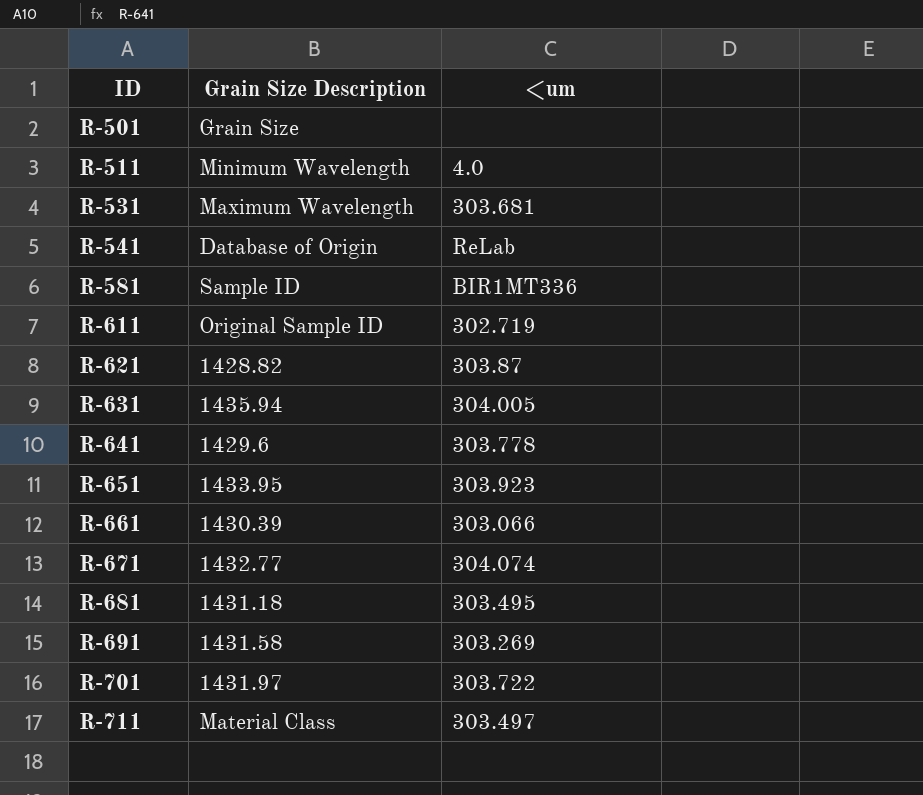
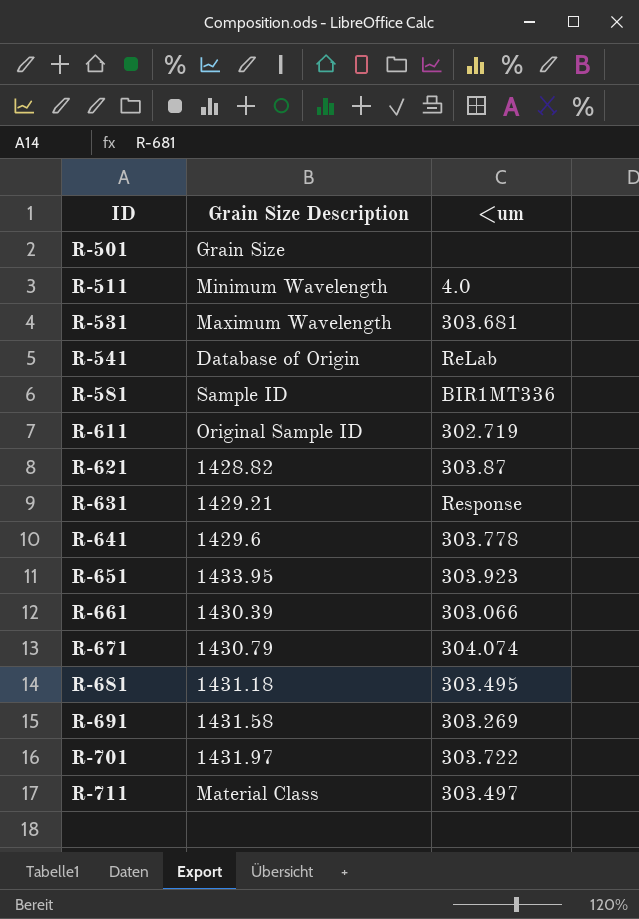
R-631 | Grain Size Description: 1435.94 -> 1429.21
R-631 | <um: 304.005 -> Response
R-671 | Grain Size Description: 1432.77 -> 1430.79

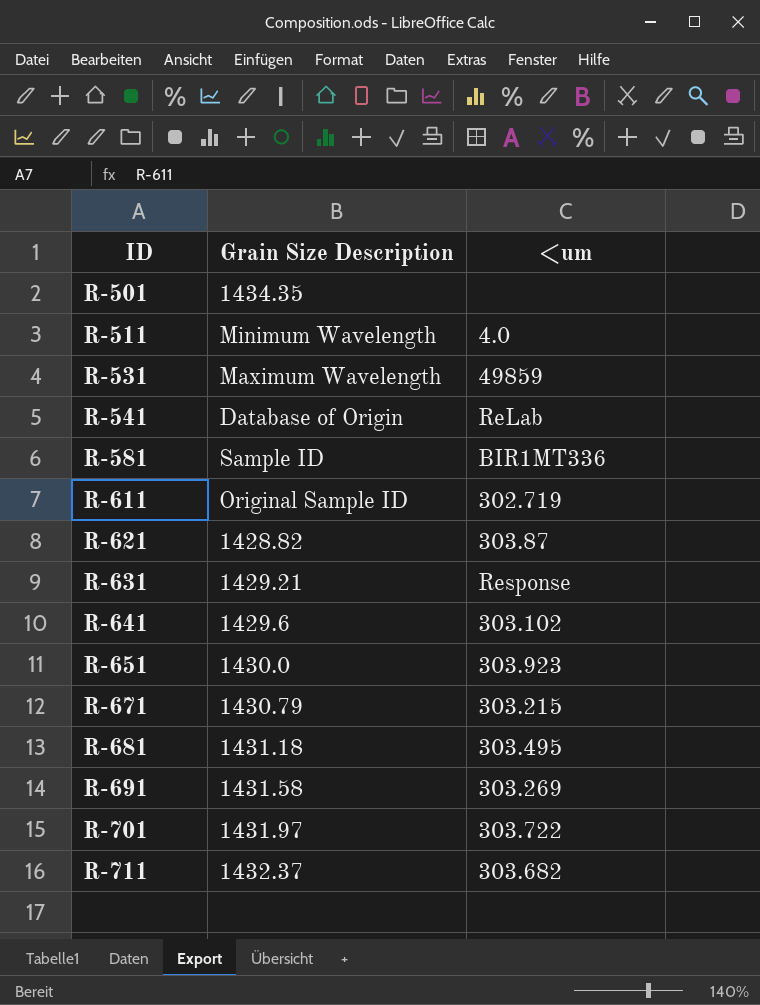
row R-661: 1430.39 | 303.066 -> none
R-501 | Grain Size Description: Grain Size -> 1434.35
R-531 | <um: 303.681 -> 49859
R-641 | <um: 303.778 -> 303.102
R-651 | Grain Size Description: 1433.95 -> 1430.0
R-671 | <um: 304.074 -> 303.215
R-711 | Grain Size Description: Material Class -> 1432.37
R-711 | <um: 303.497 -> 303.682

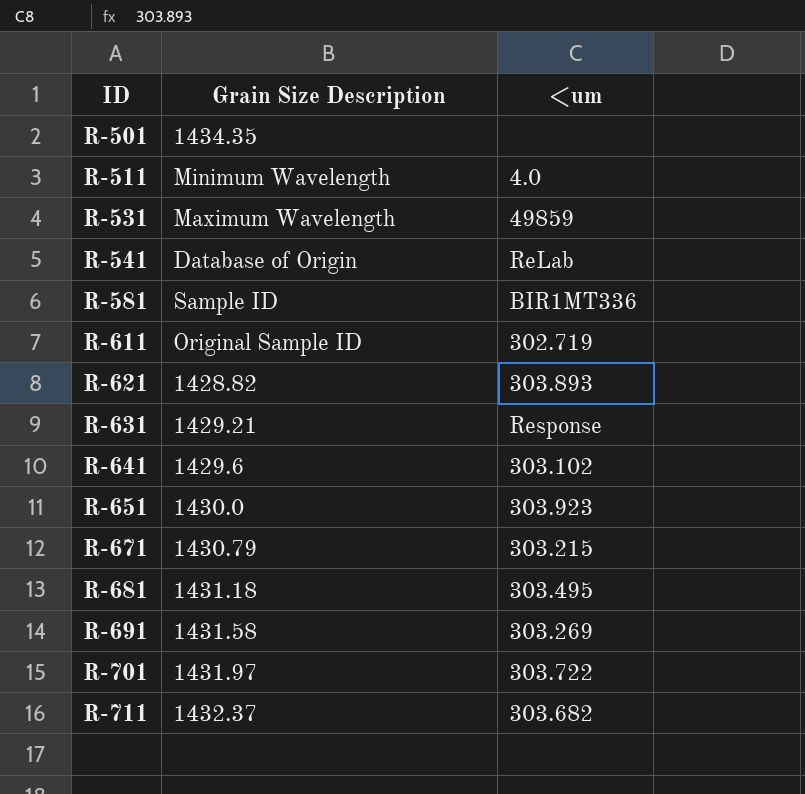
R-621 | <um: 303.87 -> 303.893

